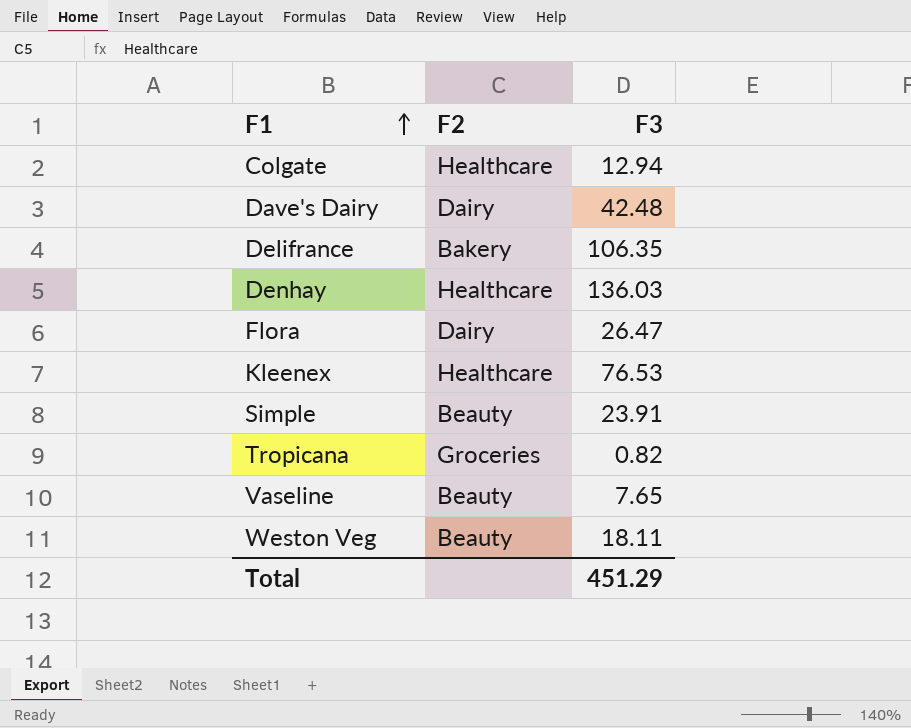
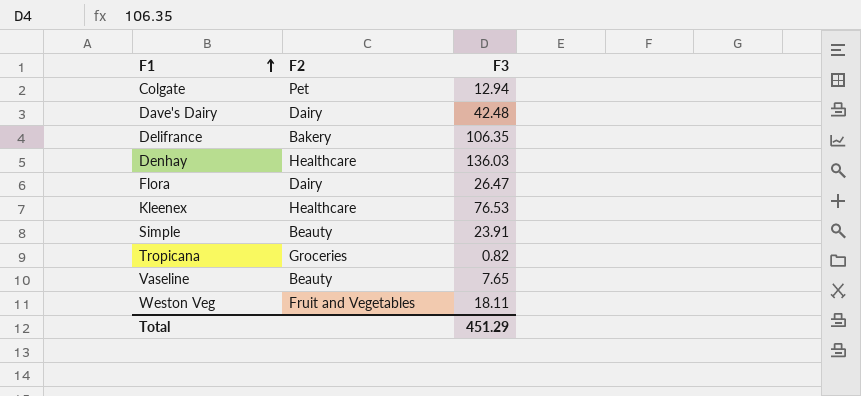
Colgate | F2: Healthcare -> Pet
Weston Veg | F2: Beauty -> Fruit and Vegetables

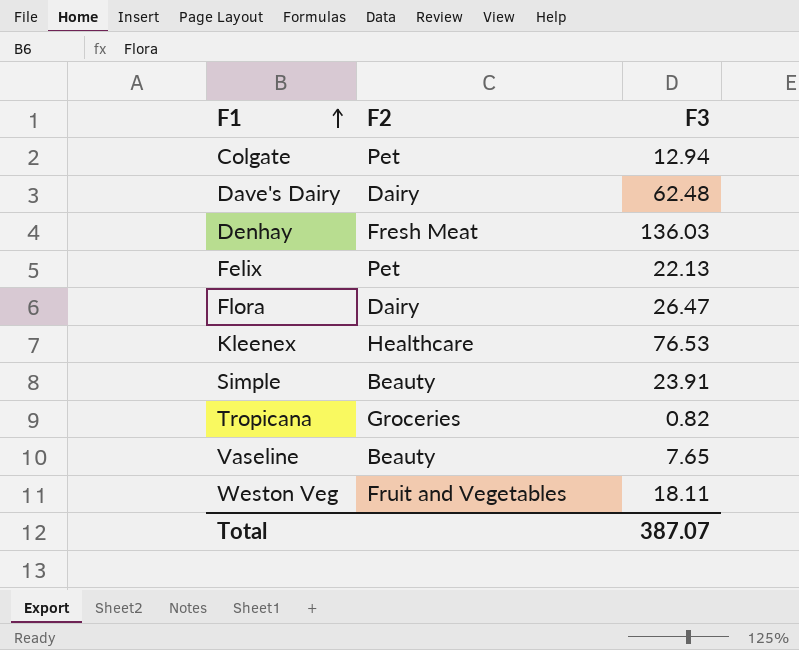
row Delifrance: Bakery | 106.35 -> none
Dave's Dairy | F3: 42.48 -> 62.48
Denhay | F2: Healthcare -> Fresh Meat
row Felix: none -> Pet | 22.13
Total | F3: 451.29 -> 387.07

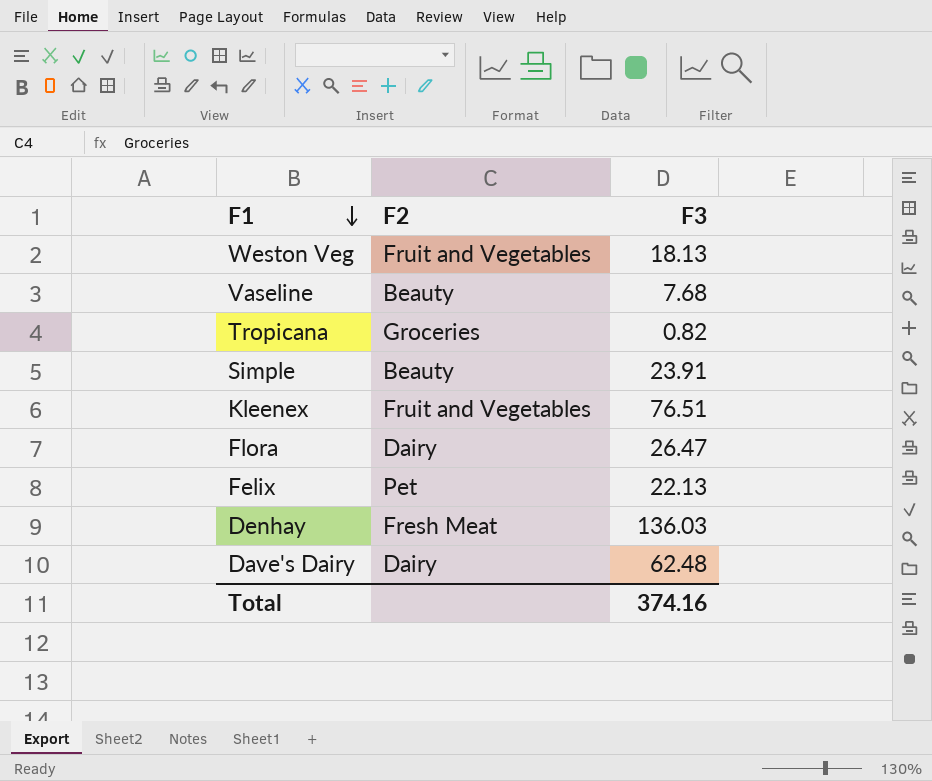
row order: F1 ascending -> F1 descending
row Colgate: Pet | 12.94 -> none
Weston Veg | F3: 18.11 -> 18.13
Vaseline | F3: 7.65 -> 7.68
Kleenex | F2: Healthcare -> Fruit and Vegetables
Kleenex | F3: 76.53 -> 76.51
Total | F3: 387.07 -> 374.16

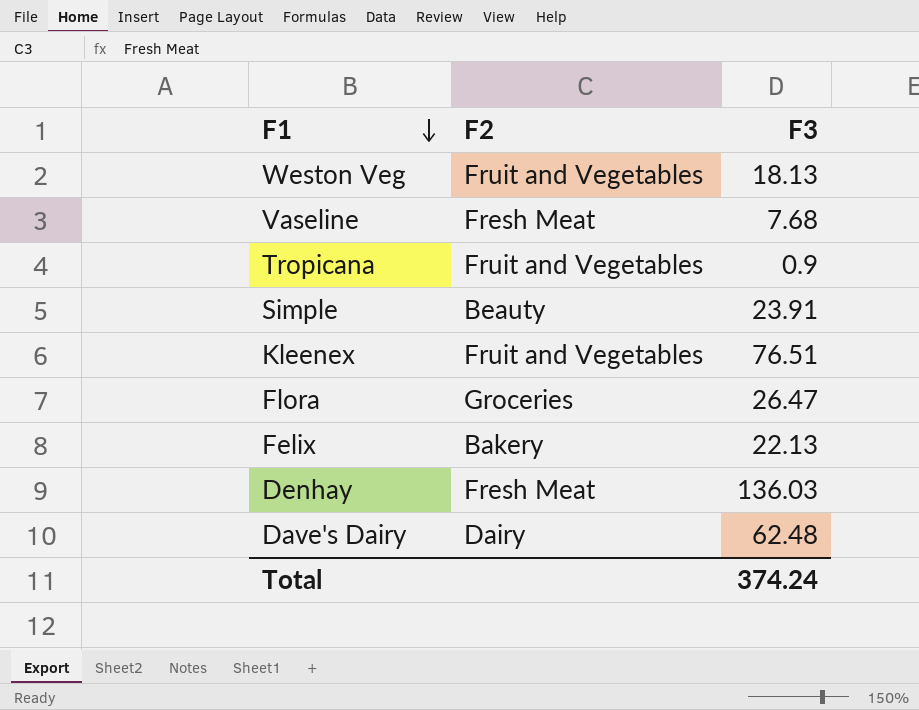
Vaseline | F2: Beauty -> Fresh Meat
Tropicana | F2: Groceries -> Fruit and Vegetables
Tropicana | F3: 0.82 -> 0.9
Flora | F2: Dairy -> Groceries
Felix | F2: Pet -> Bakery
Total | F3: 374.16 -> 374.24

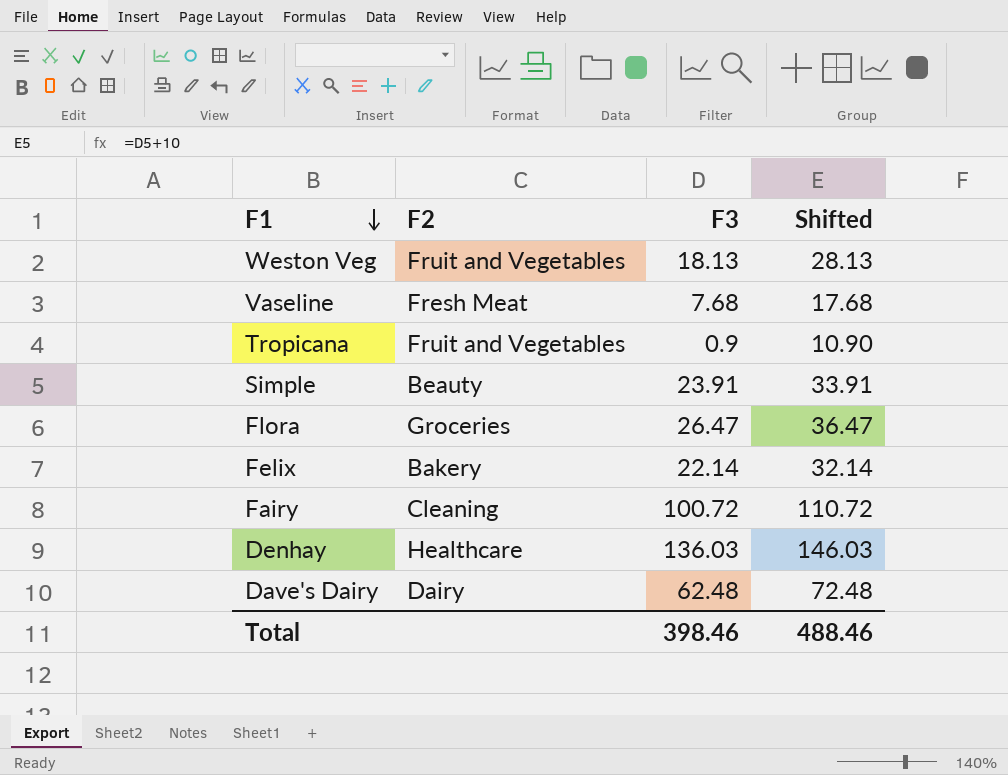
column Shifted | formula: none -> [F3] + 10
row Kleenex: Fruit and Vegetables | 76.51 -> none
Felix | F3: 22.13 -> 22.14
row Fairy: none -> Cleaning | 100.72 | 110.72
Denhay | F2: Fresh Meat -> Healthcare
Total | F3: 374.24 -> 398.46

